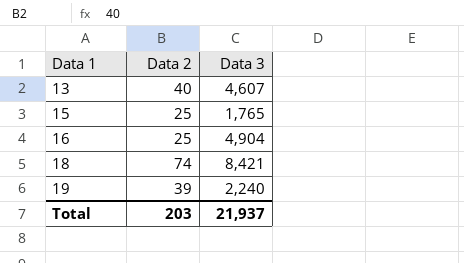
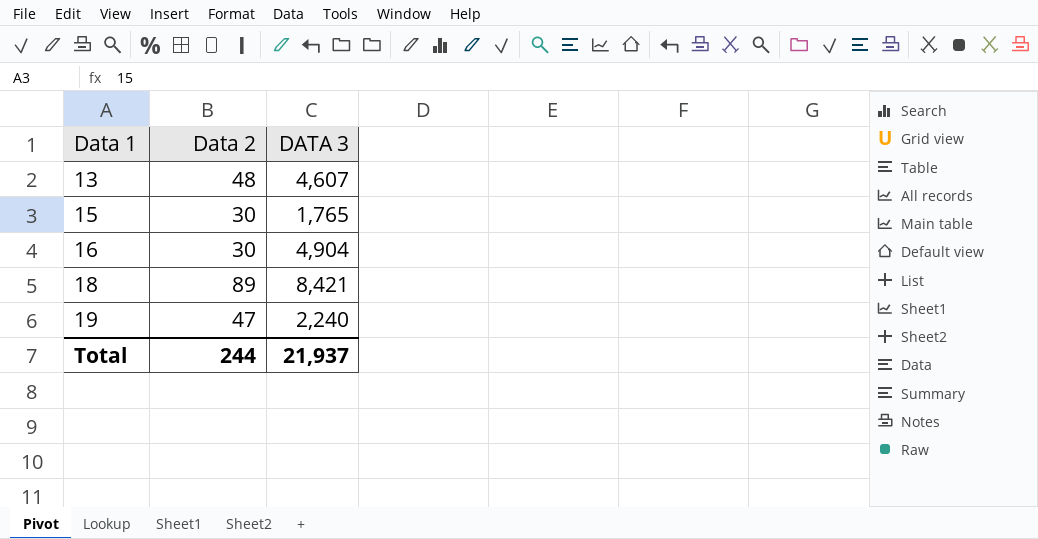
column name: Data 3 -> DATA 3
13 | Data 2: 40 -> 48
15 | Data 2: 25 -> 30
16 | Data 2: 25 -> 30
18 | Data 2: 74 -> 89
19 | Data 2: 39 -> 47
Total | Data 2: 203 -> 244

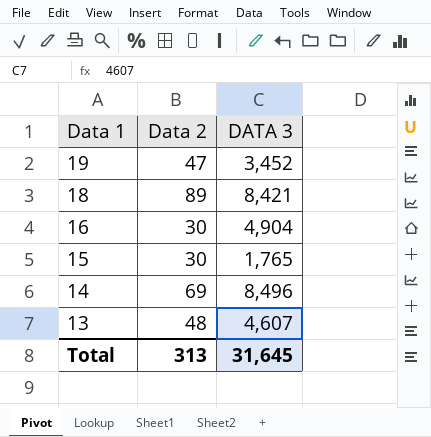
row order: Data 1 ascending -> Data 1 descending
19 | DATA 3: 2,240 -> 3,452
row 14: none -> 69 | 8,496
Total | Data 2: 244 -> 313
Total | DATA 3: 21,937 -> 31,645

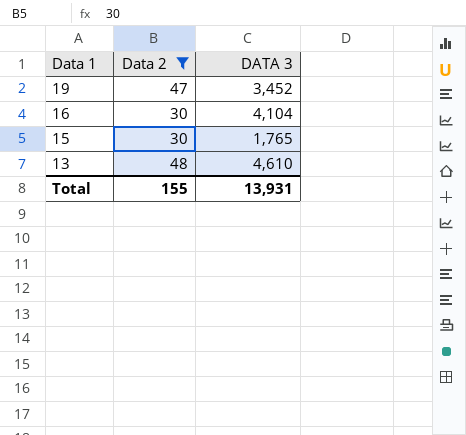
filter: none -> Data 2 <= 48
16 | DATA 3: 4,904 -> 4,104
13 | DATA 3: 4,607 -> 4,610
Total | Data 2: 313 -> 155
Total | DATA 3: 31,645 -> 13,931

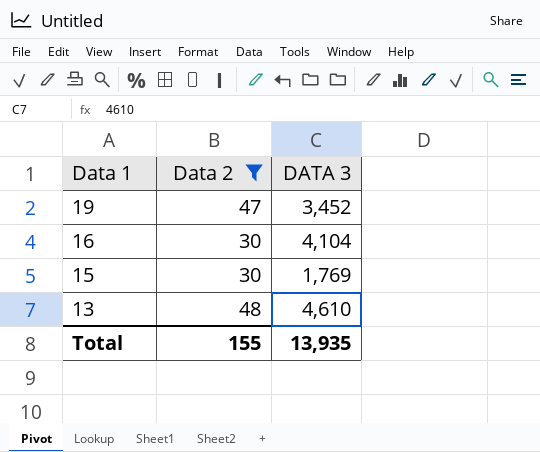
15 | DATA 3: 1,765 -> 1,769
Total | DATA 3: 13,931 -> 13,935

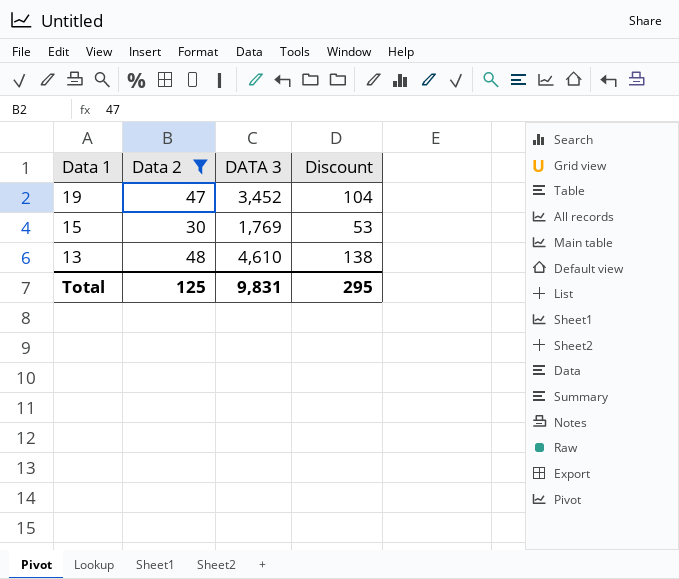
column Discount | formula: none -> [DATA 3] * 0.03
row 16: 30 | 4,104 -> none
Total | Data 2: 155 -> 125
Total | DATA 3: 13,935 -> 9,831

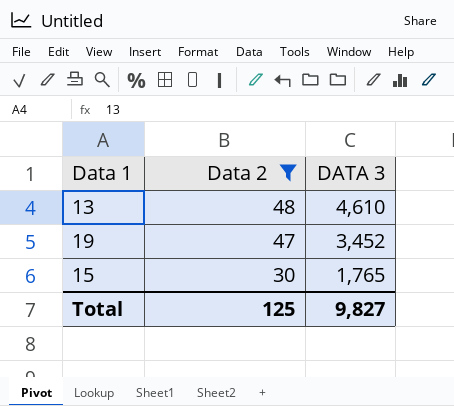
row order: Data 1 descending -> Data 2 descending
column Discount | formula: [DATA 3] * 0.03 -> none
15 | DATA 3: 1,769 -> 1,765
Total | DATA 3: 9,831 -> 9,827

